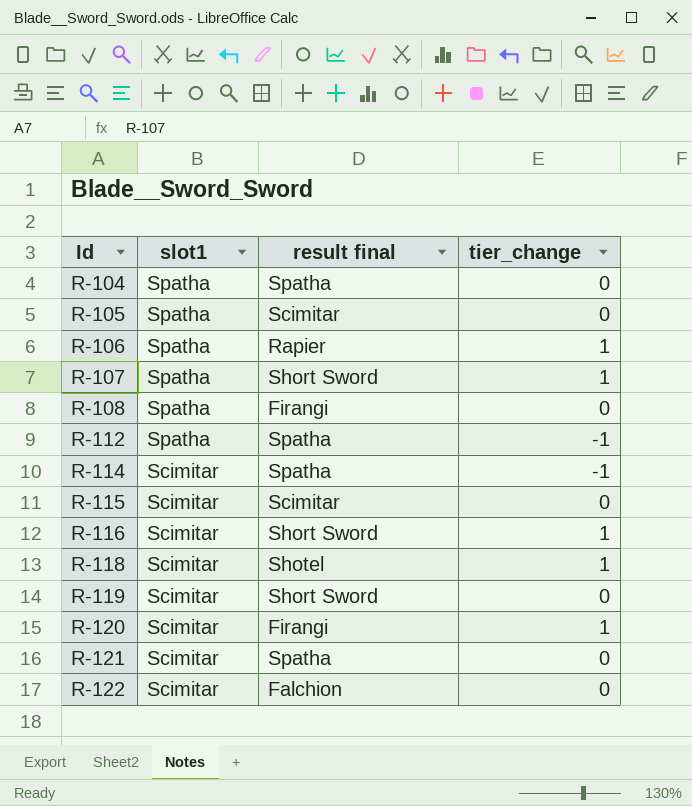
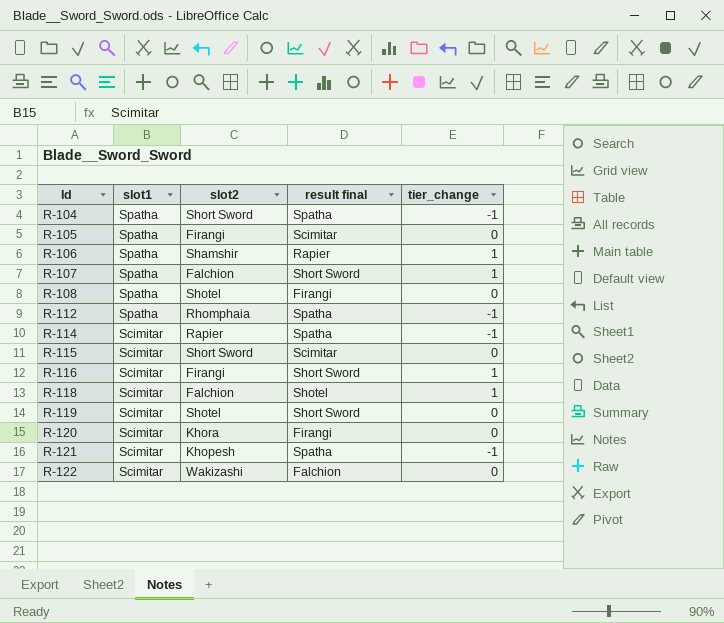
column slot2 | position: none -> 3
R-104 | tier_change: 0 -> -1
R-120 | tier_change: 1 -> 0
R-121 | tier_change: 0 -> -1

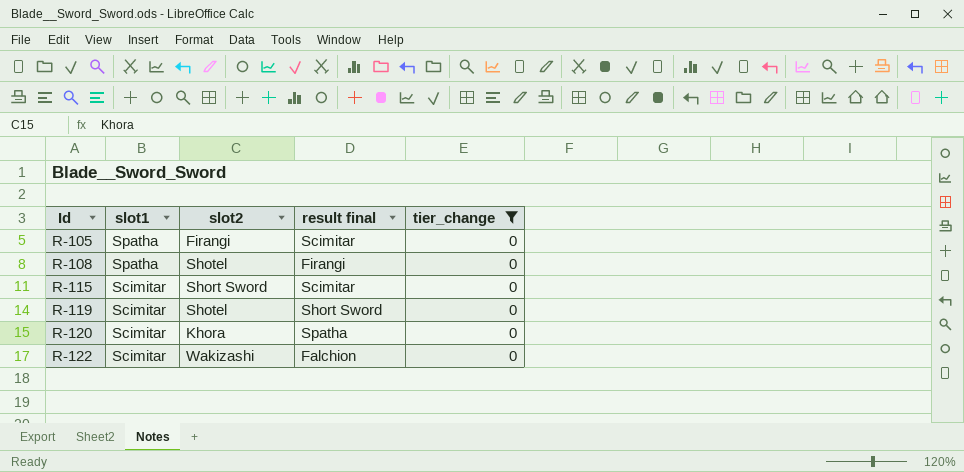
filter: none -> tier_change = 0
R-120 | result final: Firangi -> Spatha

